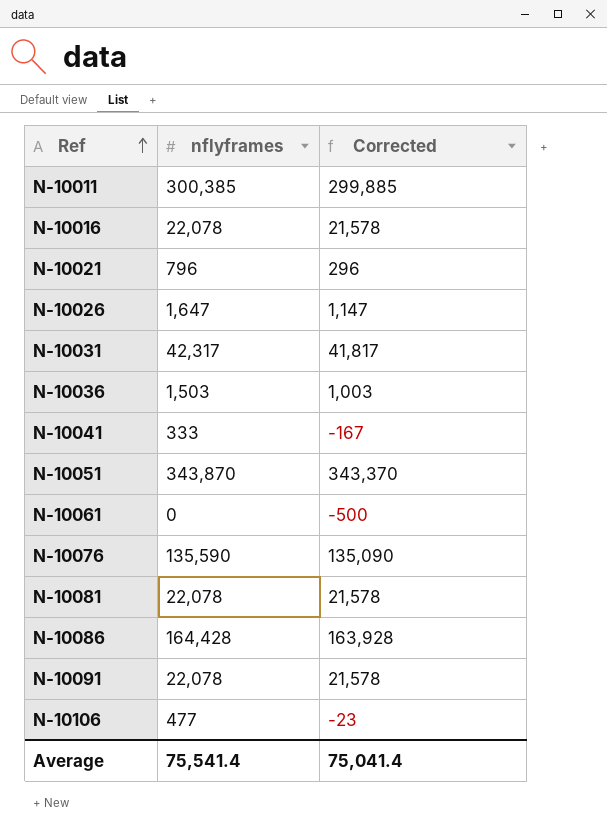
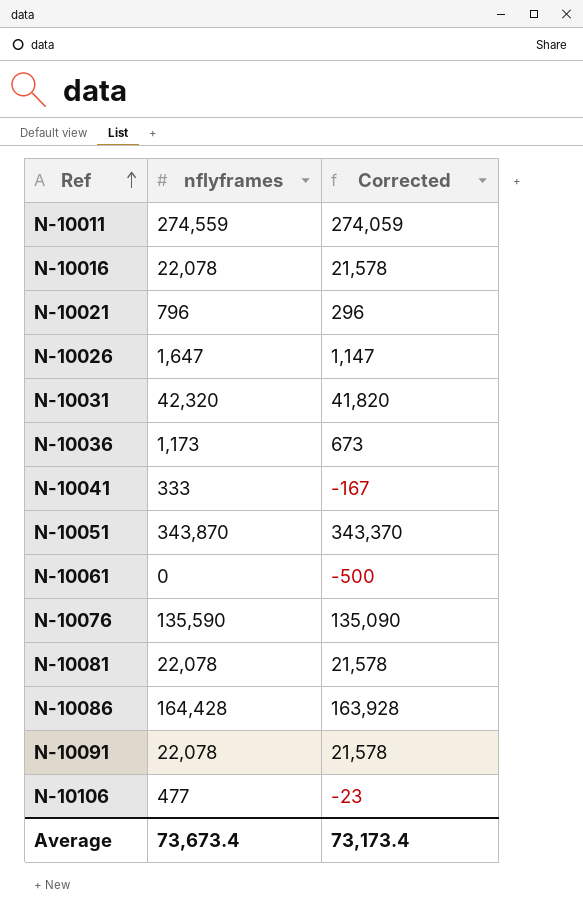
N-10011 | nflyframes: 300,385 -> 274,559
N-10011 | Corrected: 299,885 -> 274,059
N-10031 | nflyframes: 42,317 -> 42,320
N-10031 | Corrected: 41,817 -> 41,820
N-10036 | nflyframes: 1,503 -> 1,173
N-10036 | Corrected: 1,003 -> 673
Average | nflyframes: 75,541.4 -> 73,673.4
Average | Corrected: 75,041.4 -> 73,173.4

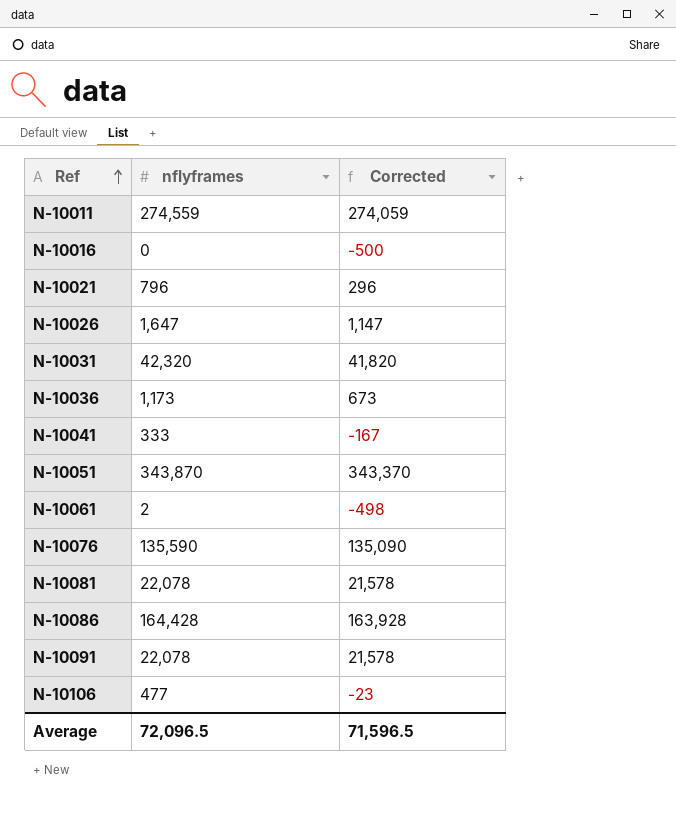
N-10016 | nflyframes: 22,078 -> 0
N-10016 | Corrected: 21,578 -> -500
N-10061 | nflyframes: 0 -> 2
N-10061 | Corrected: -500 -> -498
Average | nflyframes: 73,673.4 -> 72,096.5
Average | Corrected: 73,173.4 -> 71,596.5

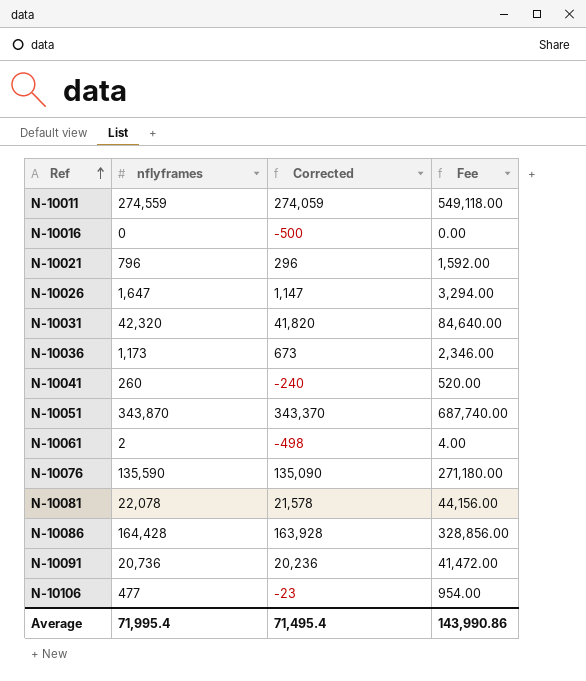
column Fee | formula: none -> [nflyframes] * 2
N-10041 | nflyframes: 333 -> 260
N-10041 | Corrected: -167 -> -240
N-10091 | nflyframes: 22,078 -> 20,736
N-10091 | Corrected: 21,578 -> 20,236
Average | nflyframes: 72,096.5 -> 71,995.4
Average | Corrected: 71,596.5 -> 71,495.4

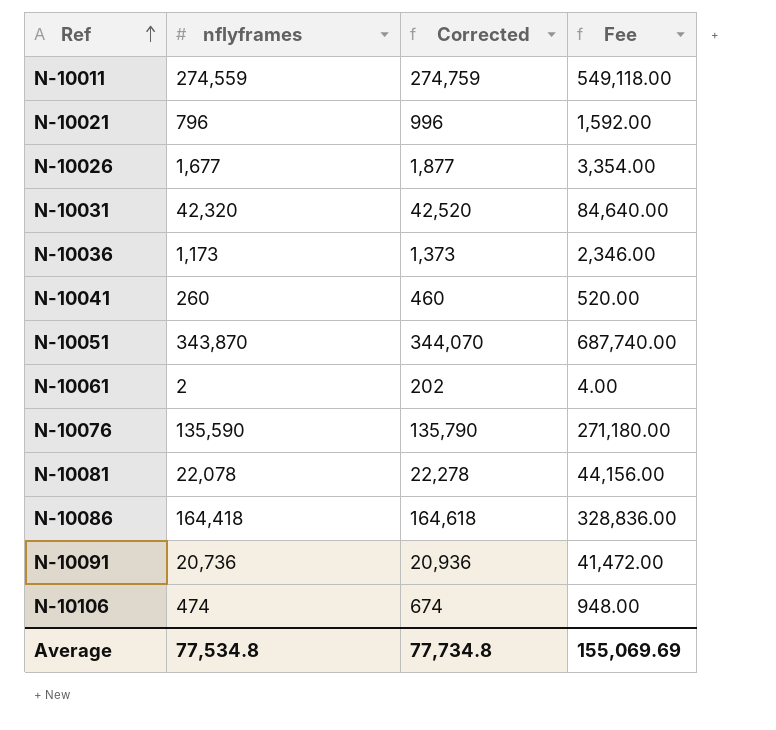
column Corrected | formula: [nflyframes] - 500 -> [nflyframes] + 200
row N-10016: 0 | -500 | 0.00 -> none
N-10026 | nflyframes: 1,647 -> 1,677
N-10026 | Fee: 3,294.00 -> 3,354.00
N-10086 | nflyframes: 164,428 -> 164,418
N-10086 | Fee: 328,856.00 -> 328,836.00
N-10106 | nflyframes: 477 -> 474
N-10106 | Fee: 954.00 -> 948.00
Average | nflyframes: 71,995.4 -> 77,534.8
Average | Corrected: 71,495.4 -> 77,734.8
Average | Fee: 143,990.86 -> 155,069.69

